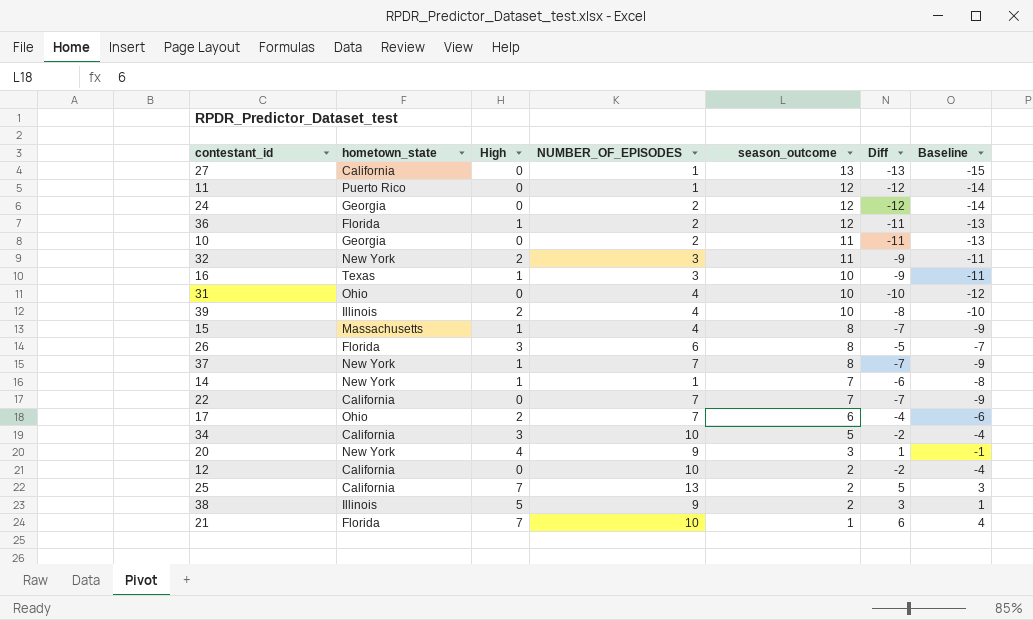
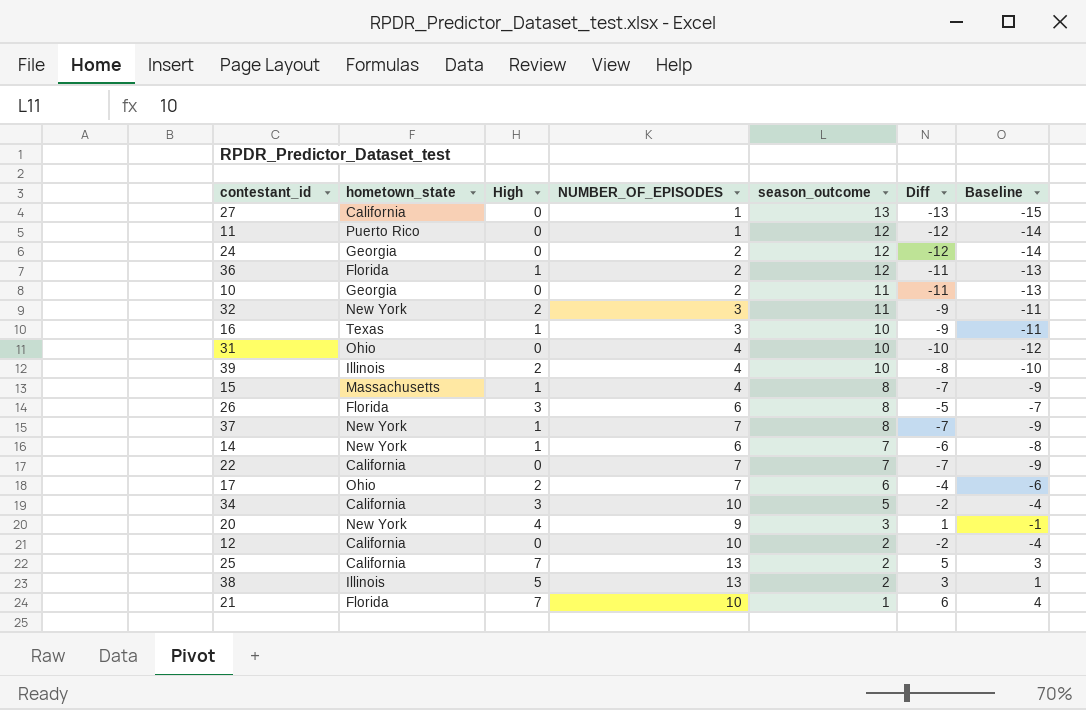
14 | NUMBER_OF_EPISODES: 1 -> 6
38 | NUMBER_OF_EPISODES: 9 -> 13

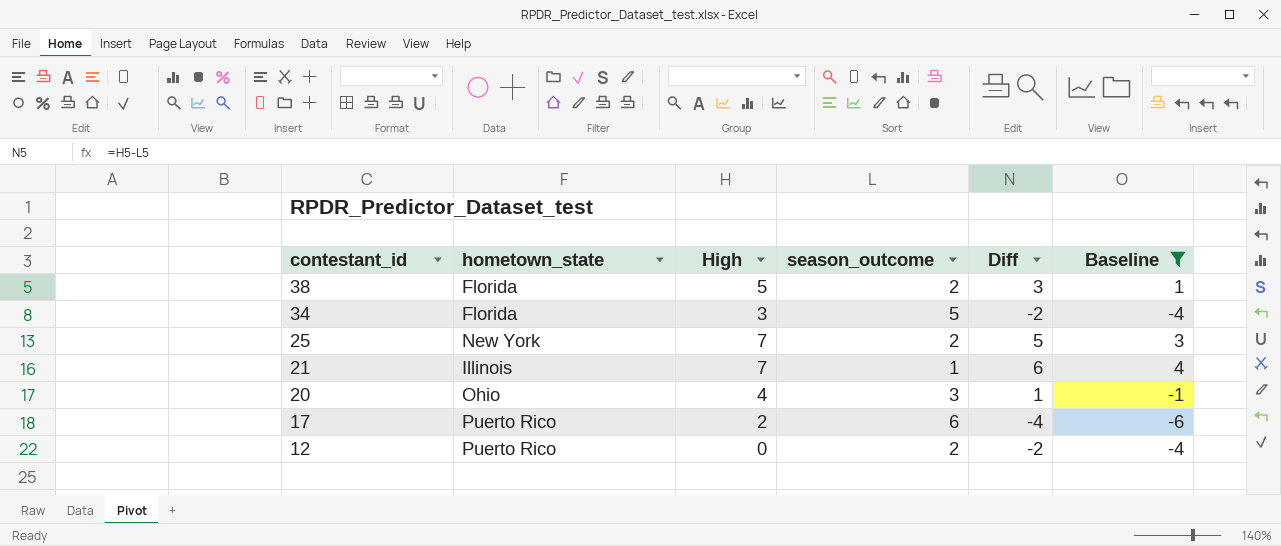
filter: none -> Baseline >= -6
row order: season_outcome descending -> contestant_id descending
column NUMBER_OF_EPISODES | position: 4 -> none
38 | hometown_state: Illinois -> Florida
34 | hometown_state: California -> Florida
25 | hometown_state: California -> New York
21 | hometown_state: Florida -> Illinois
20 | hometown_state: New York -> Ohio
17 | hometown_state: Ohio -> Puerto Rico
12 | hometown_state: California -> Puerto Rico

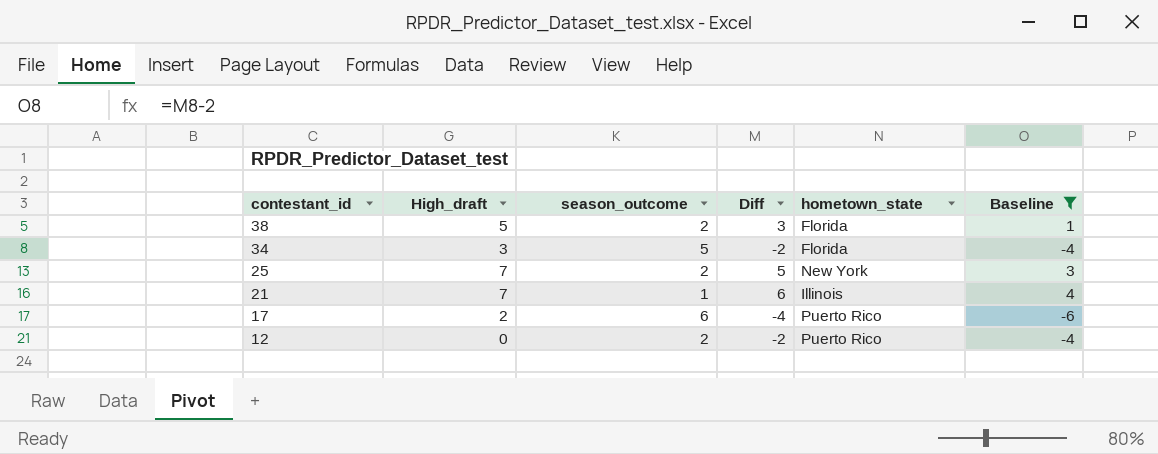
column name: High -> High_draft
column hometown_state | position: 2 -> 5
row 20: Ohio | 4 | 3 | 1 | -1 -> none

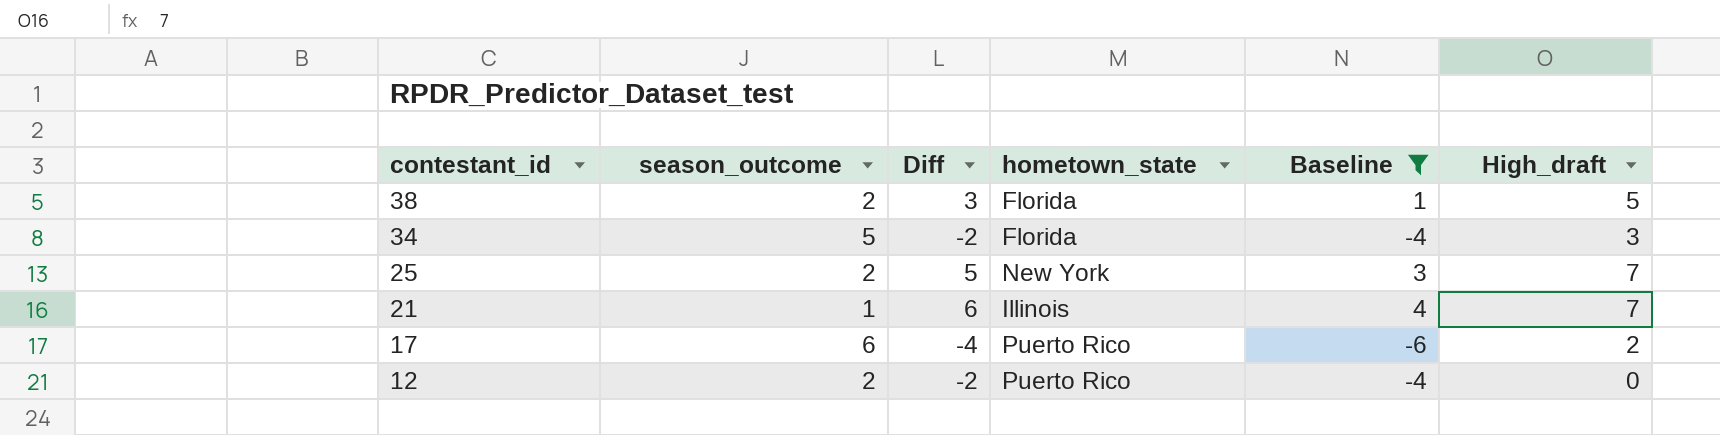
column High_draft | position: 2 -> 6

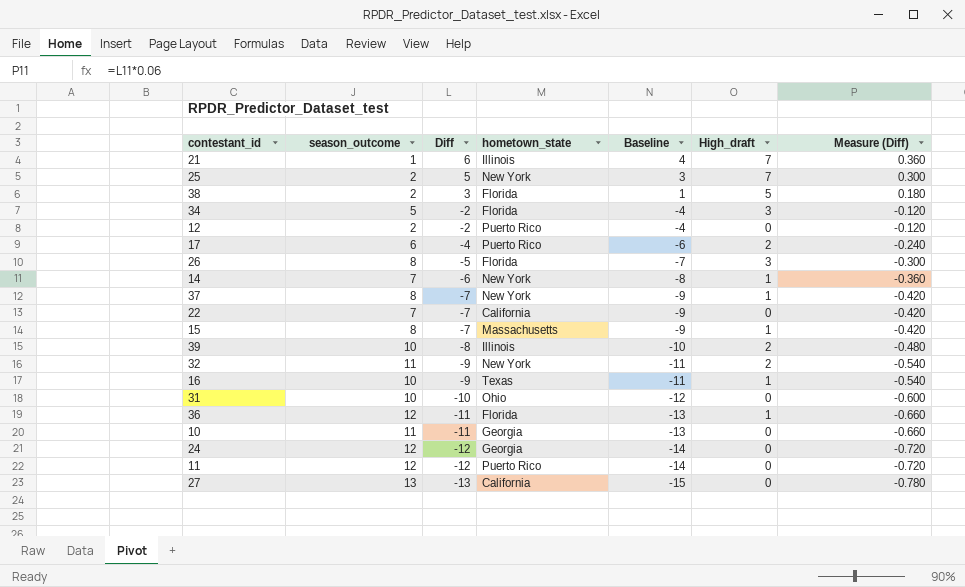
filter: Baseline >= -6 -> none
row order: contestant_id descending -> Diff descending
column Measure (Diff) | formula: none -> [Diff] * 0.06

